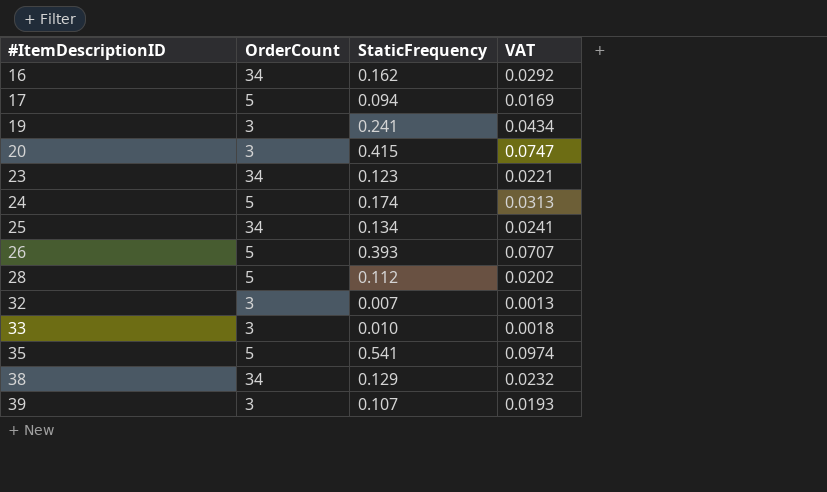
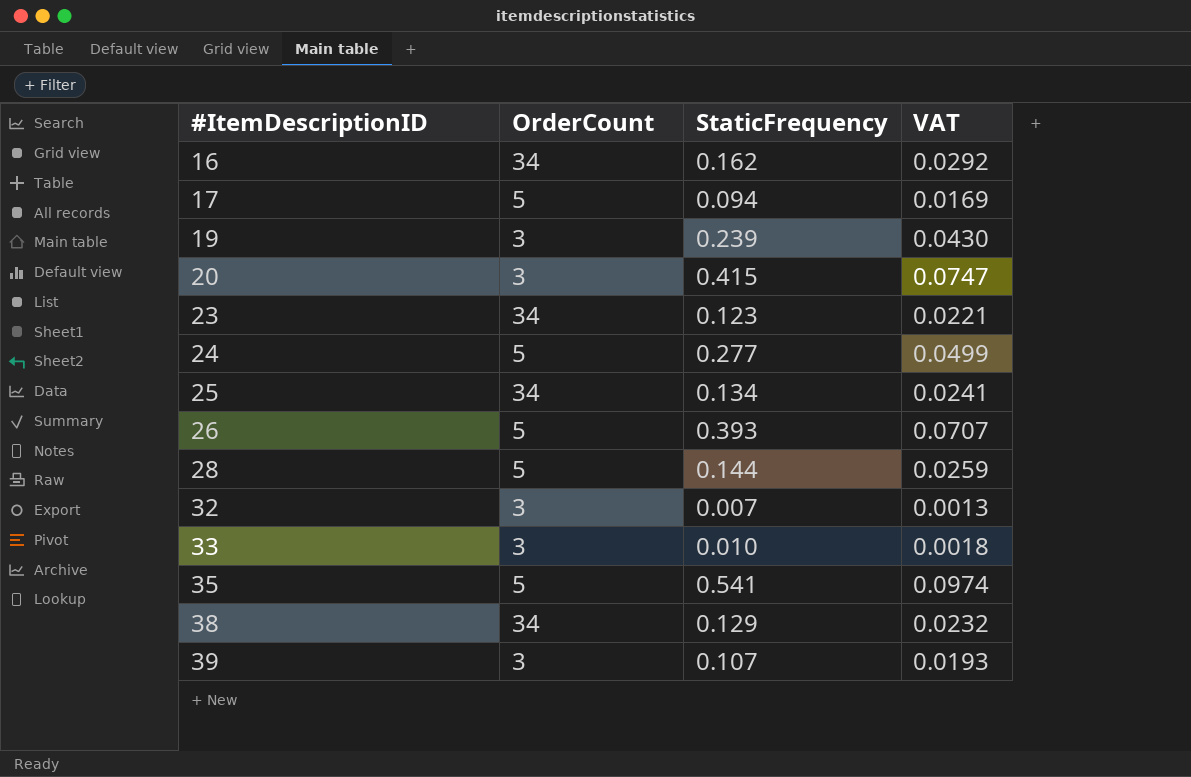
19 | StaticFrequency: 0.241 -> 0.239
19 | VAT: 0.0434 -> 0.0430
24 | StaticFrequency: 0.174 -> 0.277
24 | VAT: 0.0313 -> 0.0499
28 | StaticFrequency: 0.112 -> 0.144
28 | VAT: 0.0202 -> 0.0259

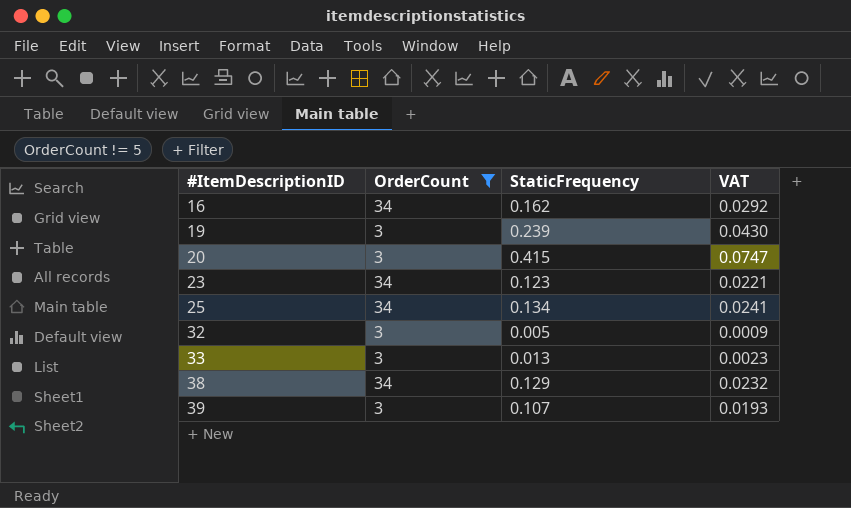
filter: none -> OrderCount != 5
32 | StaticFrequency: 0.007 -> 0.005
32 | VAT: 0.0013 -> 0.0009
33 | StaticFrequency: 0.010 -> 0.013
33 | VAT: 0.0018 -> 0.0023

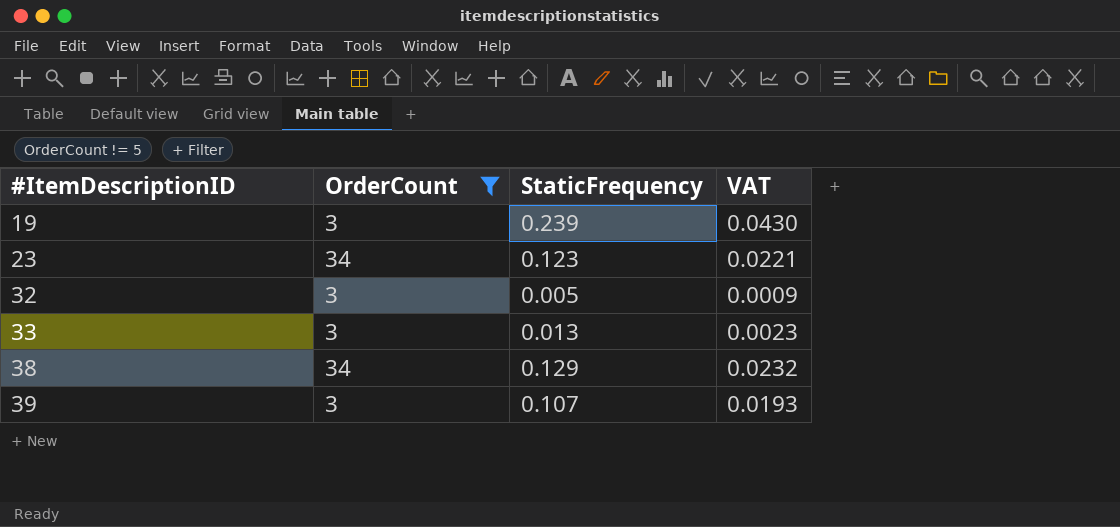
row 16: 34 | 0.162 | 0.0292 -> none
row 20: 3 | 0.415 | 0.0747 -> none
row 25: 34 | 0.134 | 0.0241 -> none

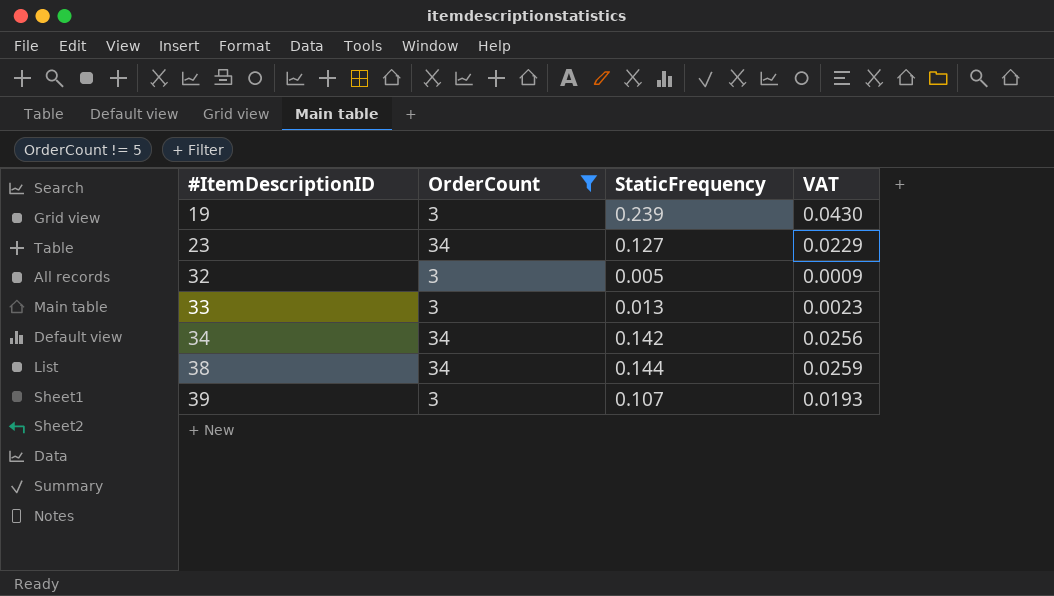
23 | StaticFrequency: 0.123 -> 0.127
23 | VAT: 0.0221 -> 0.0229
row 34: none -> 34 | 0.142 | 0.0256
38 | StaticFrequency: 0.129 -> 0.144
38 | VAT: 0.0232 -> 0.0259

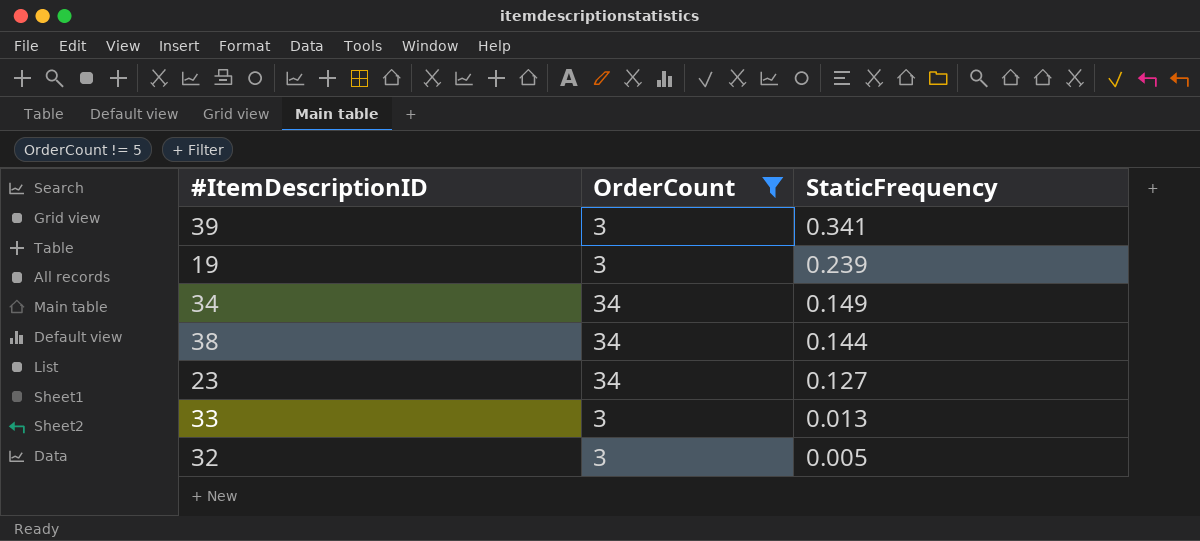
row order: #ItemDescriptionID ascending -> StaticFrequency descending
column VAT | formula: [StaticFrequency] * 0.18 -> none
39 | StaticFrequency: 0.107 -> 0.341
34 | StaticFrequency: 0.142 -> 0.149

